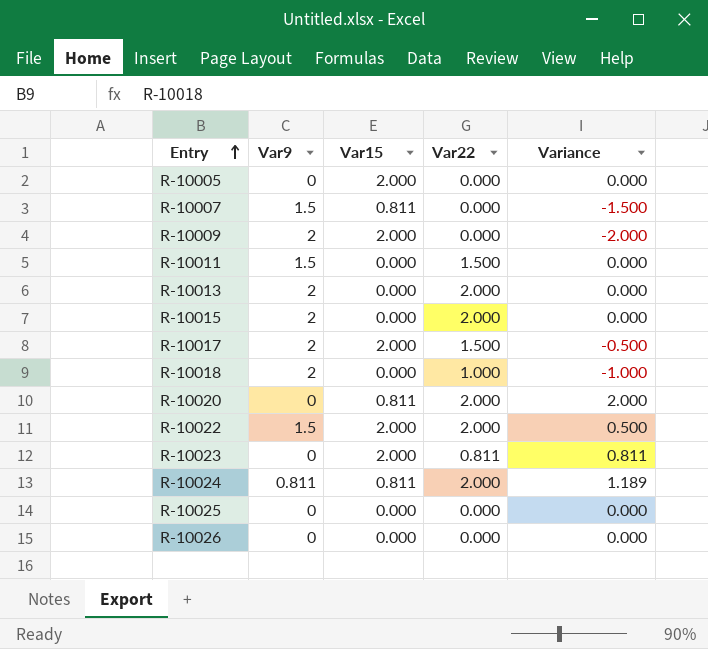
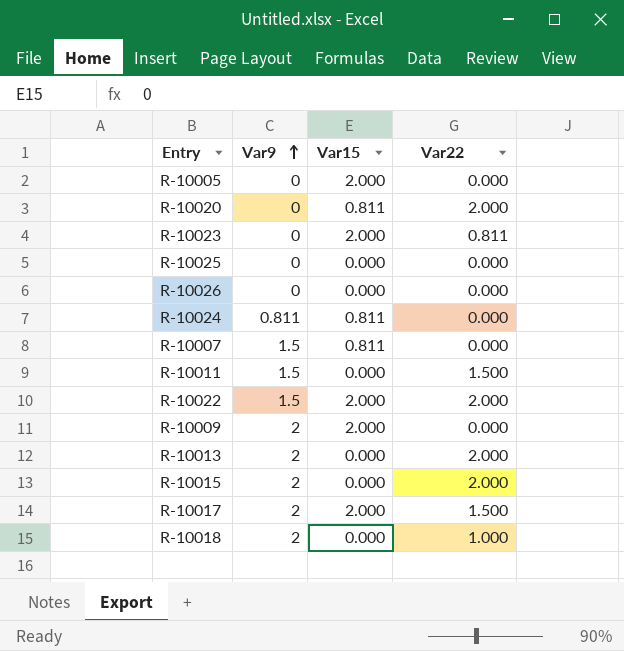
row order: Entry ascending -> Var9 ascending
column Variance | formula: [Var22] - [Var9] -> none
R-10024 | Var22: 2.000 -> 0.000

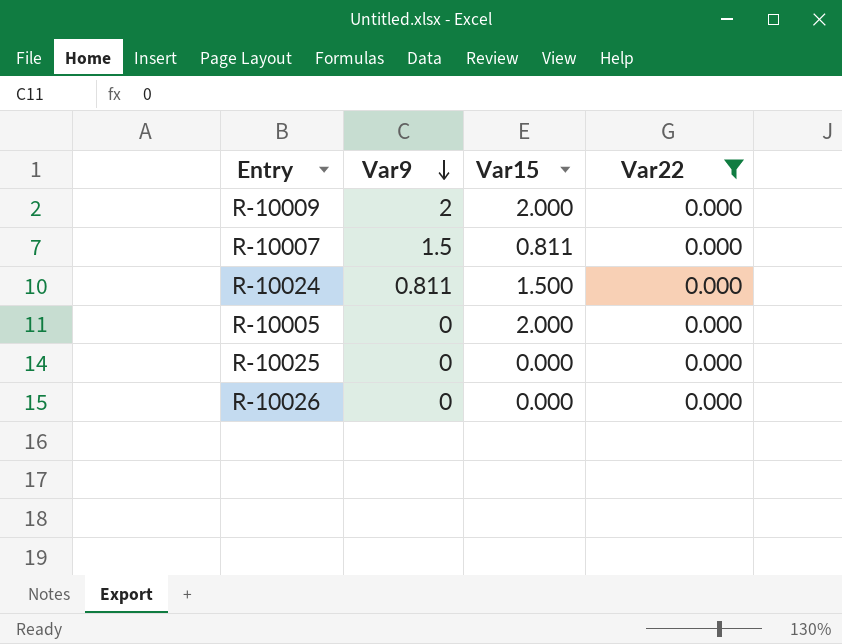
filter: none -> Var22 = 0.000
row order: Var9 ascending -> Var9 descending
R-10024 | Var15: 0.811 -> 1.500

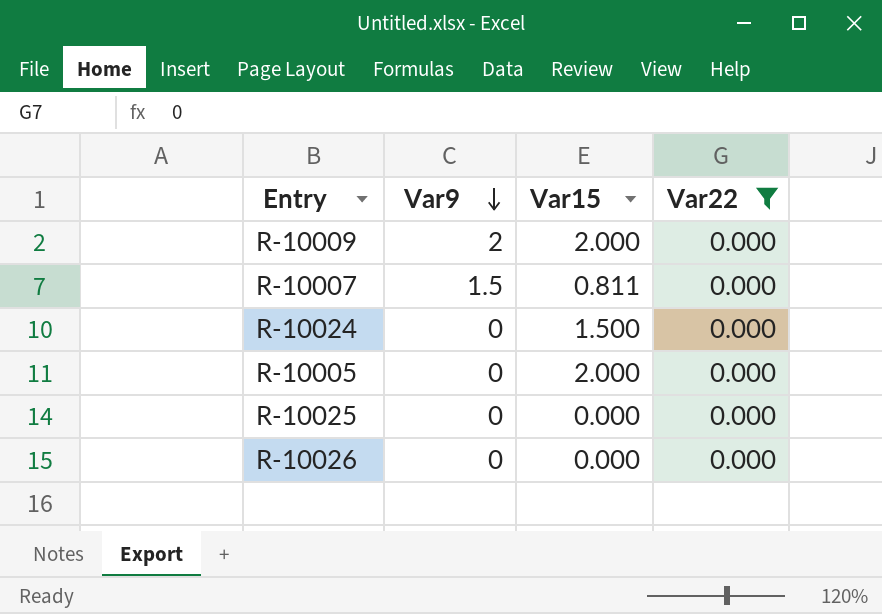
R-10024 | Var9: 0.811 -> 0

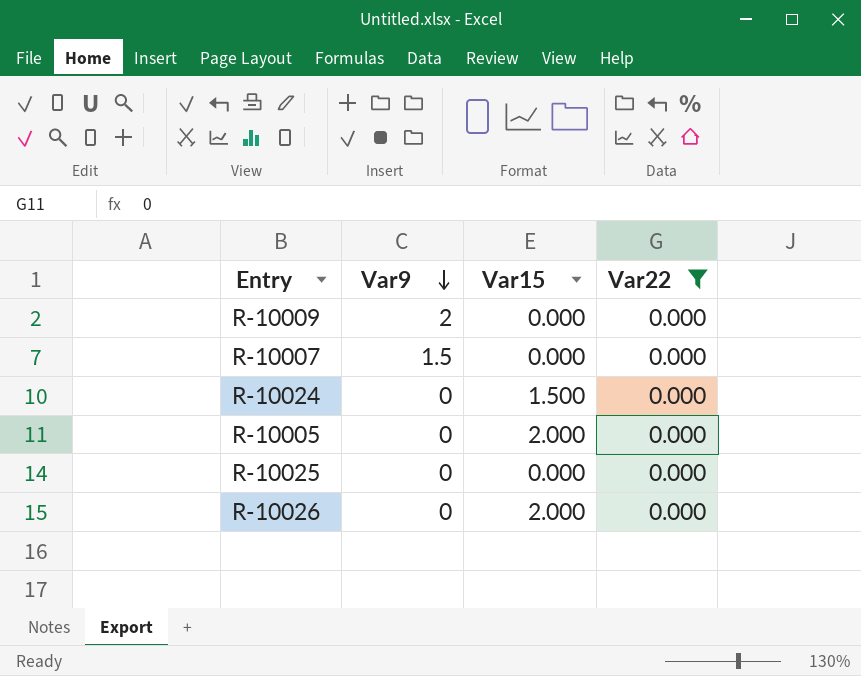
R-10009 | Var15: 2.000 -> 0.000
R-10007 | Var15: 0.811 -> 0.000
R-10026 | Var15: 0.000 -> 2.000

